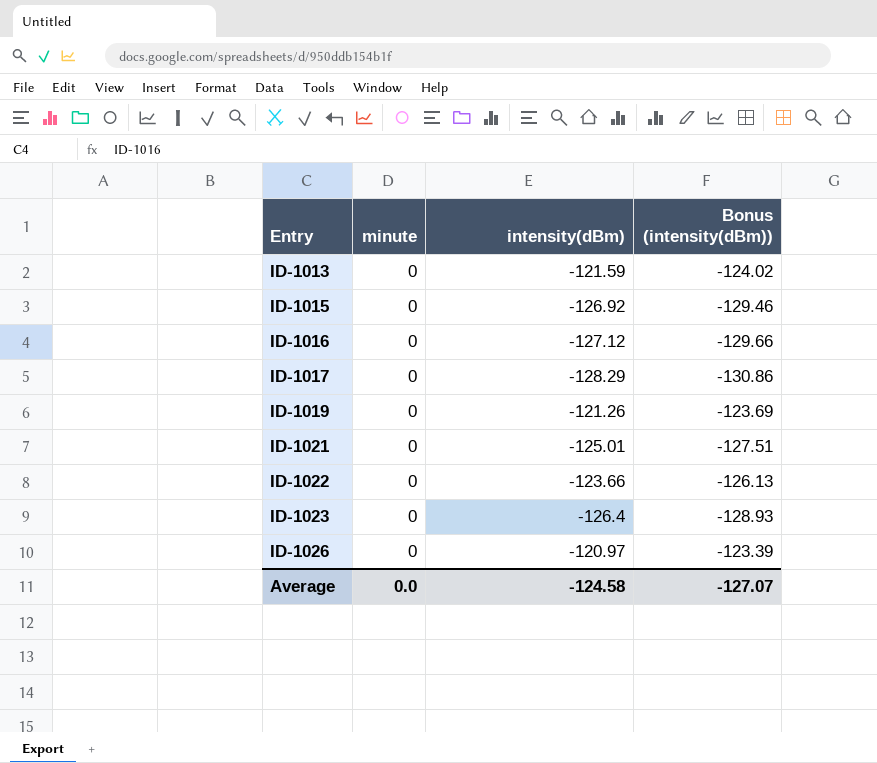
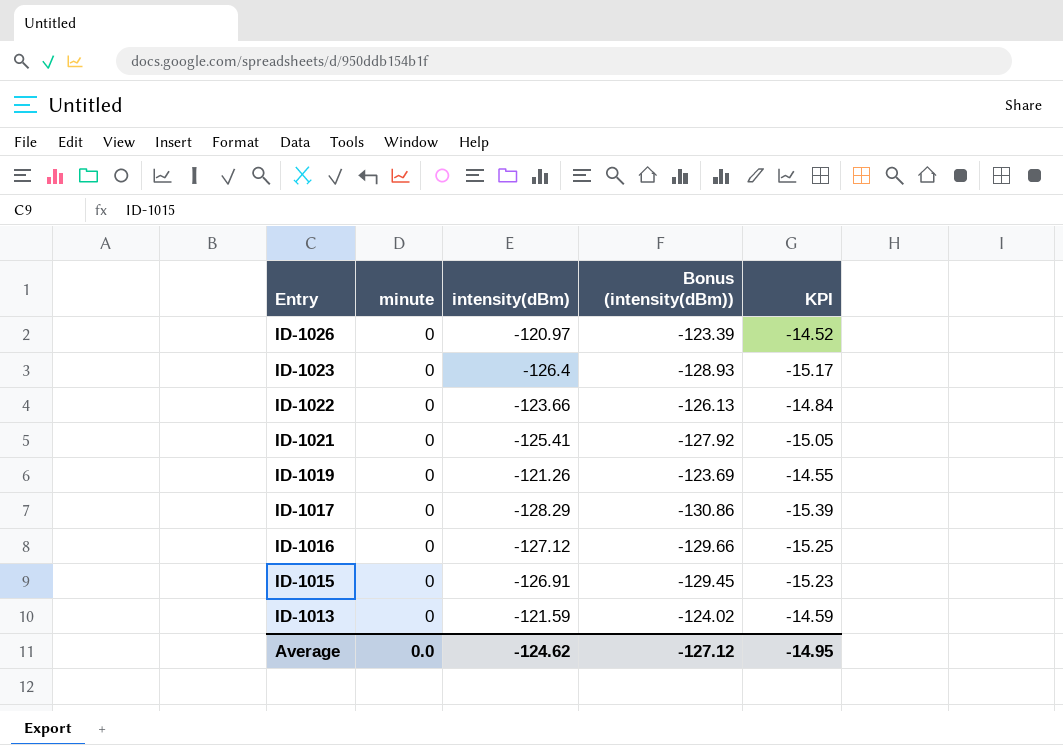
row order: Entry ascending -> Entry descending
column KPI | formula: none -> [intensity(dBm)] * 0.12
ID-1021 | intensity(dBm): -125.01 -> -125.41
ID-1021 | Bonus (intensity(dBm)): -127.51 -> -127.92
ID-1015 | intensity(dBm): -126.92 -> -126.91
ID-1015 | Bonus (intensity(dBm)): -129.46 -> -129.45
Average | intensity(dBm): -124.58 -> -124.62
Average | Bonus (intensity(dBm)): -127.07 -> -127.12

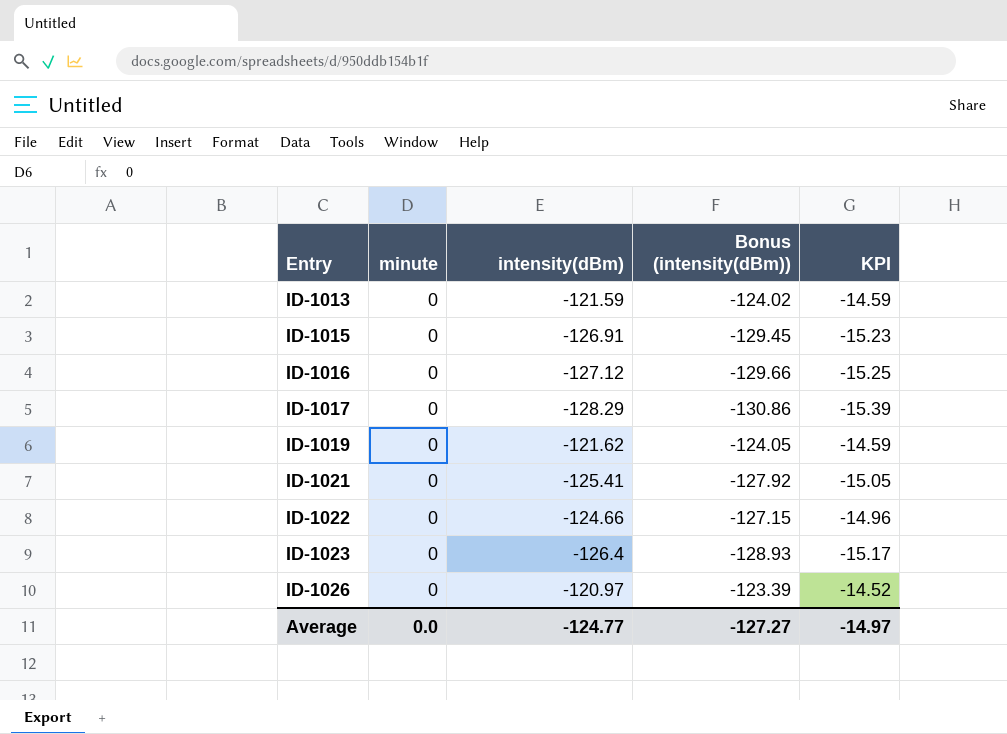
row order: Entry descending -> Entry ascending
ID-1019 | intensity(dBm): -121.26 -> -121.62
ID-1019 | Bonus (intensity(dBm)): -123.69 -> -124.05
ID-1019 | KPI: -14.55 -> -14.59
ID-1022 | intensity(dBm): -123.66 -> -124.66
ID-1022 | Bonus (intensity(dBm)): -126.13 -> -127.15
ID-1022 | KPI: -14.84 -> -14.96
Average | intensity(dBm): -124.62 -> -124.77
Average | Bonus (intensity(dBm)): -127.12 -> -127.27
Average | KPI: -14.95 -> -14.97

